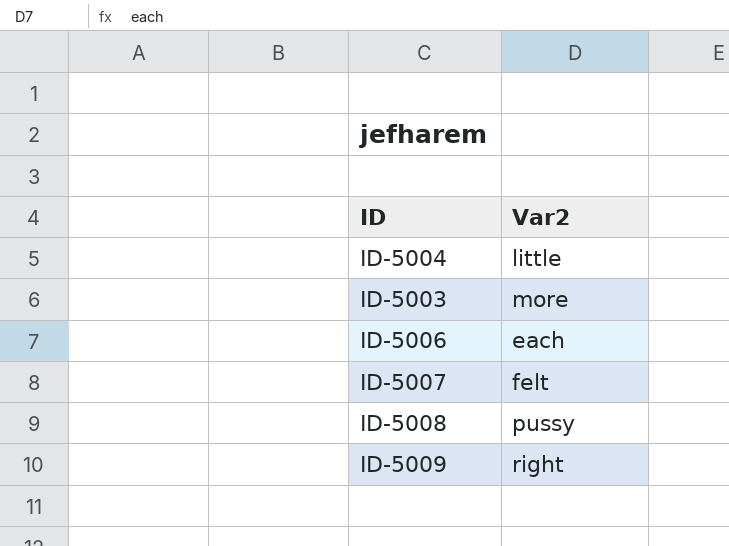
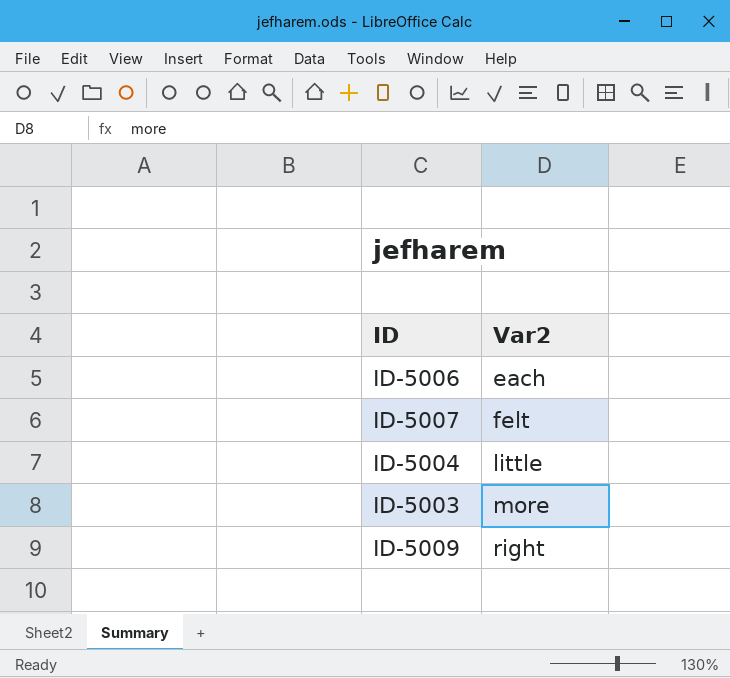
row order: none -> Var2 ascending
row ID-5008: pussy -> none

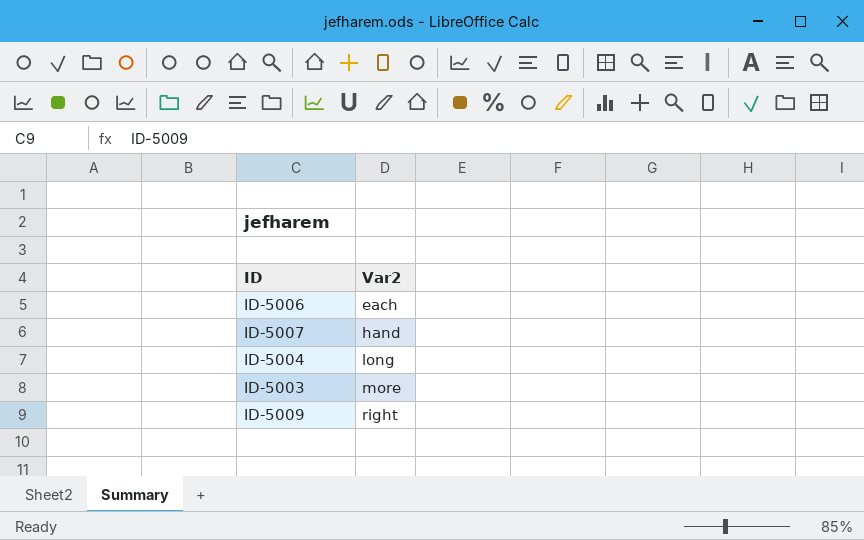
ID-5007 | Var2: felt -> hand
ID-5004 | Var2: little -> long

